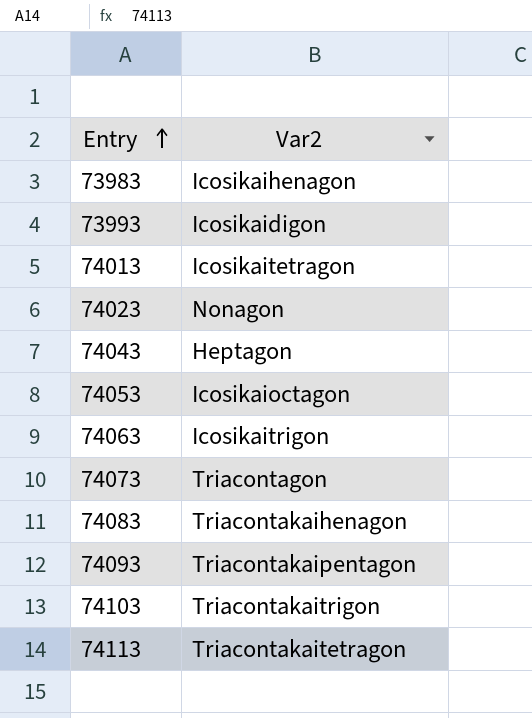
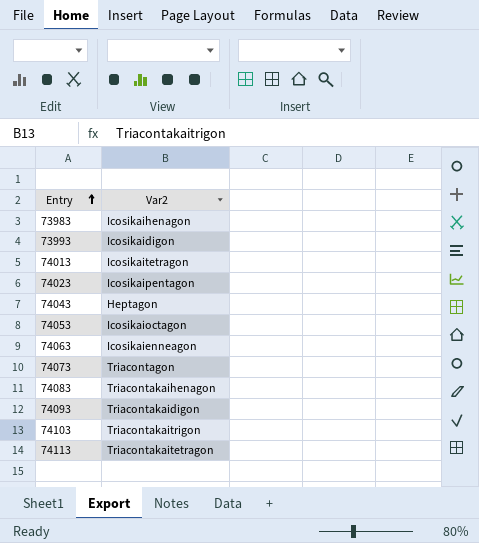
74023 | Var2: Nonagon -> Icosikaipentagon
74063 | Var2: Icosikaitrigon -> Icosikaienneagon
74093 | Var2: Triacontakaipentagon -> Triacontakaidigon

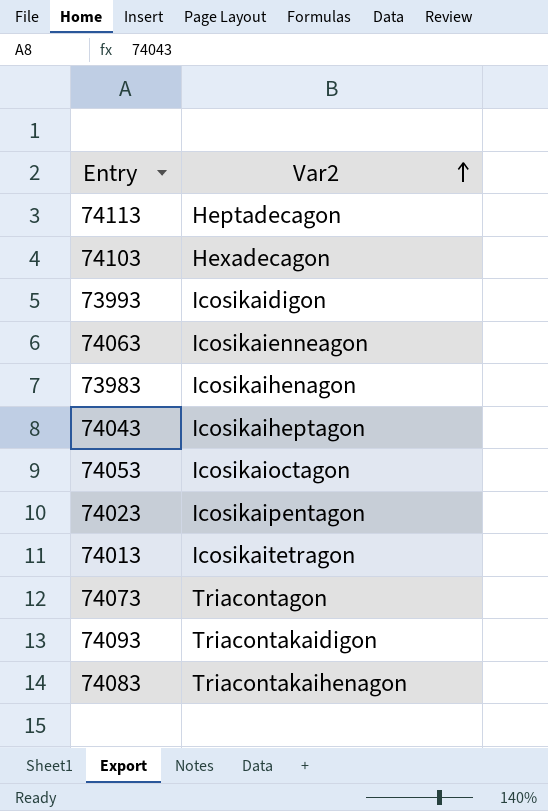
row order: Entry ascending -> Var2 ascending
74113 | Var2: Triacontakaitetragon -> Heptadecagon
74103 | Var2: Triacontakaitrigon -> Hexadecagon
74043 | Var2: Heptagon -> Icosikaiheptagon

